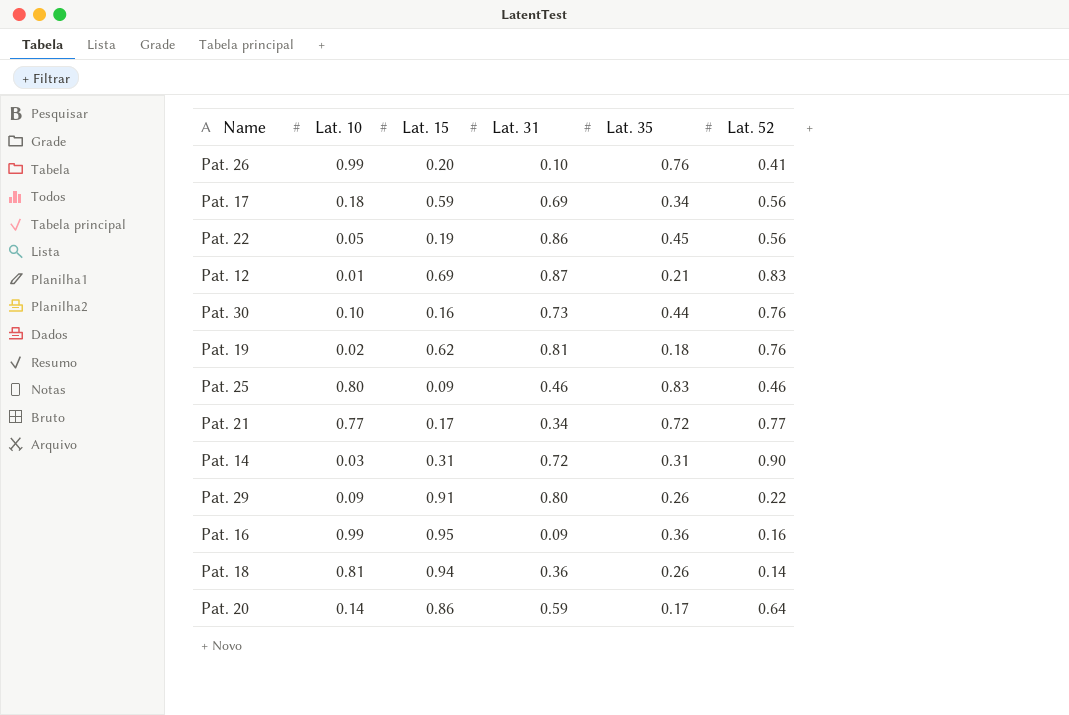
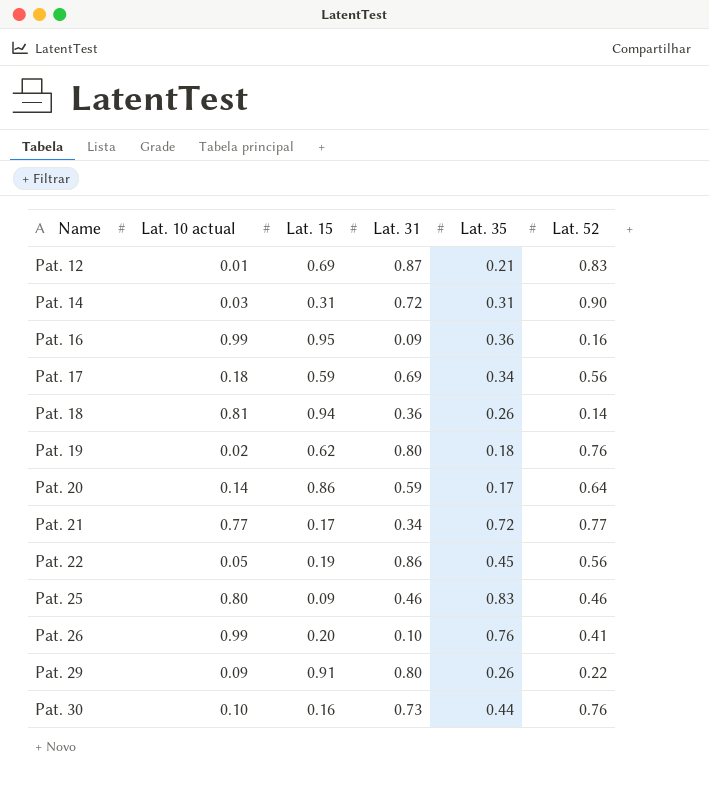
row order: none -> Name ascending
column name: Lat. 10 -> Lat. 10 actual
Pat. 19 | Lat. 31: 0.81 -> 0.80

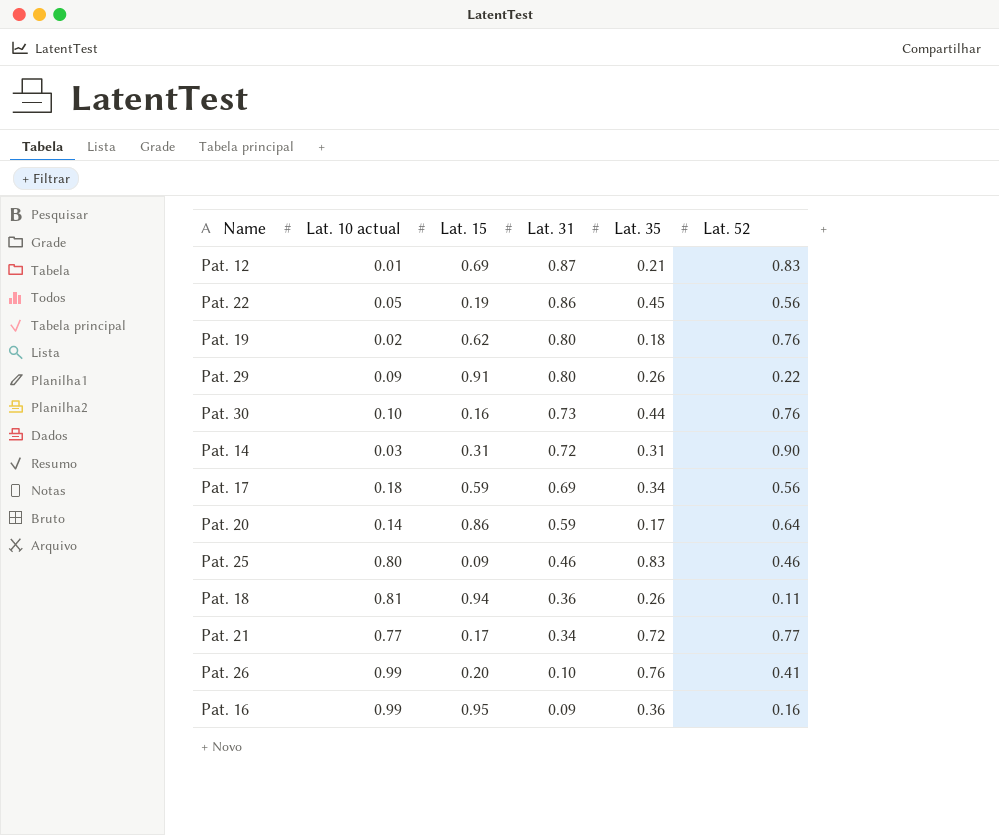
row order: Name ascending -> Lat. 31 descending
Pat. 18 | Lat. 52: 0.14 -> 0.11

